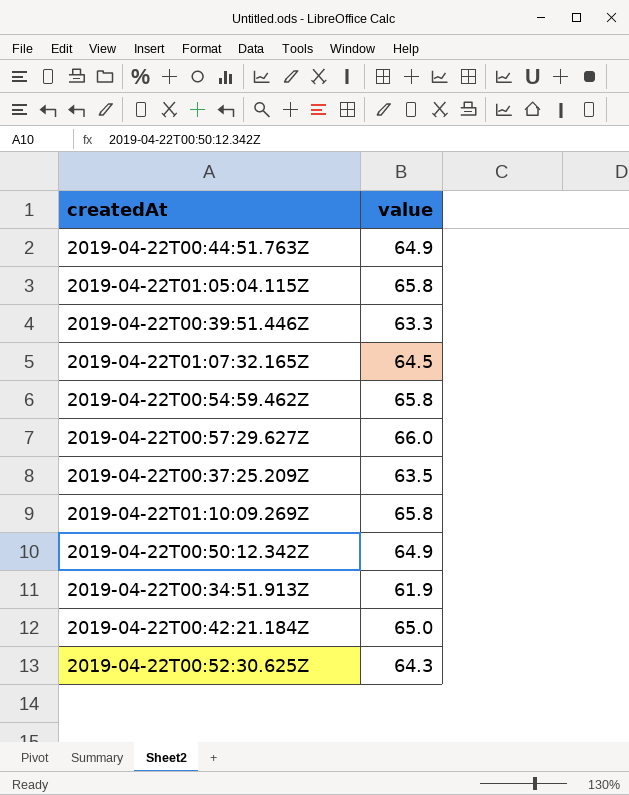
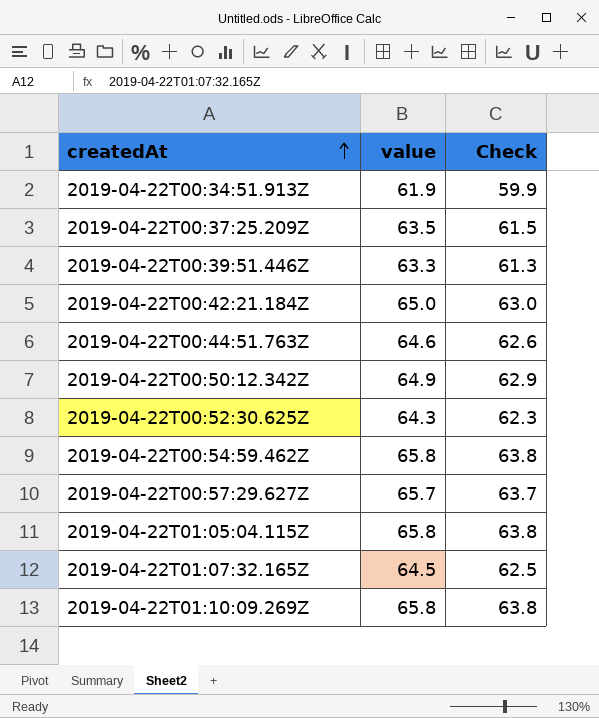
row order: none -> createdAt ascending
column Check | formula: none -> [value] - 2
2019-04-22T00:44:51.763Z | value: 64.9 -> 64.6
2019-04-22T00:57:29.627Z | value: 66.0 -> 65.7

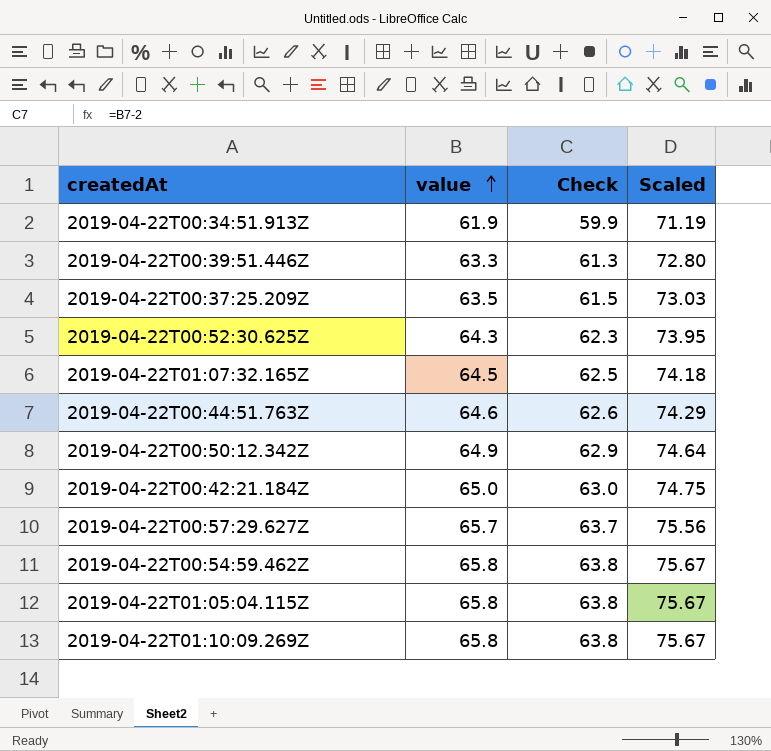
row order: createdAt ascending -> value ascending
column Scaled | formula: none -> [value] * 1.15

